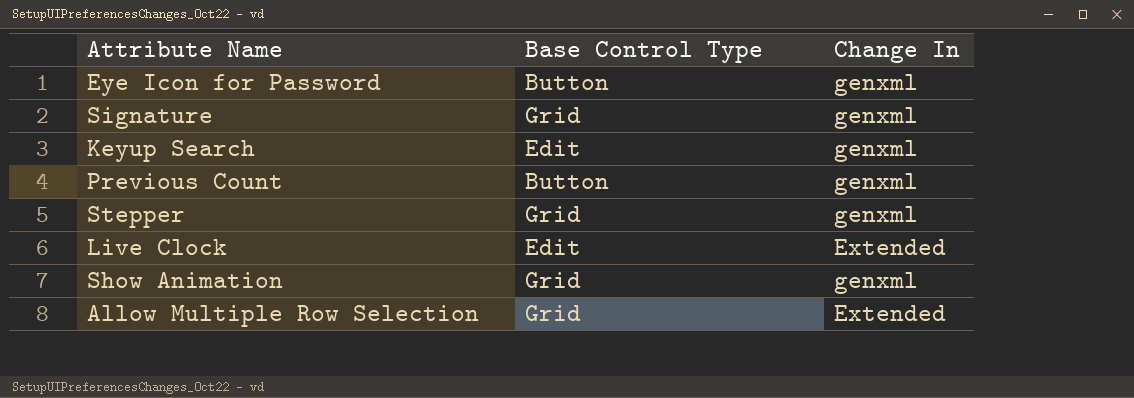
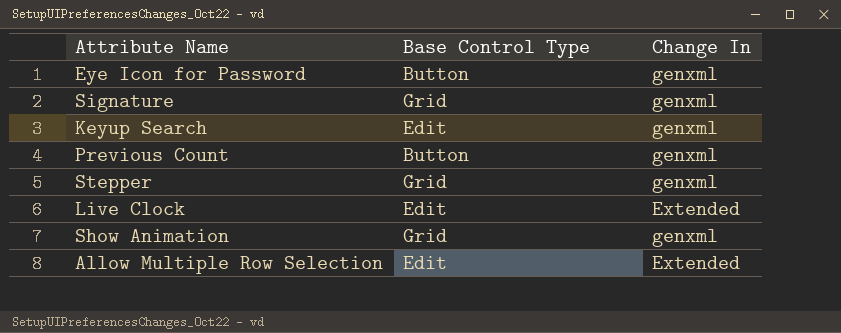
Allow Multiple Row Selection | Base Control Type: Grid -> Edit

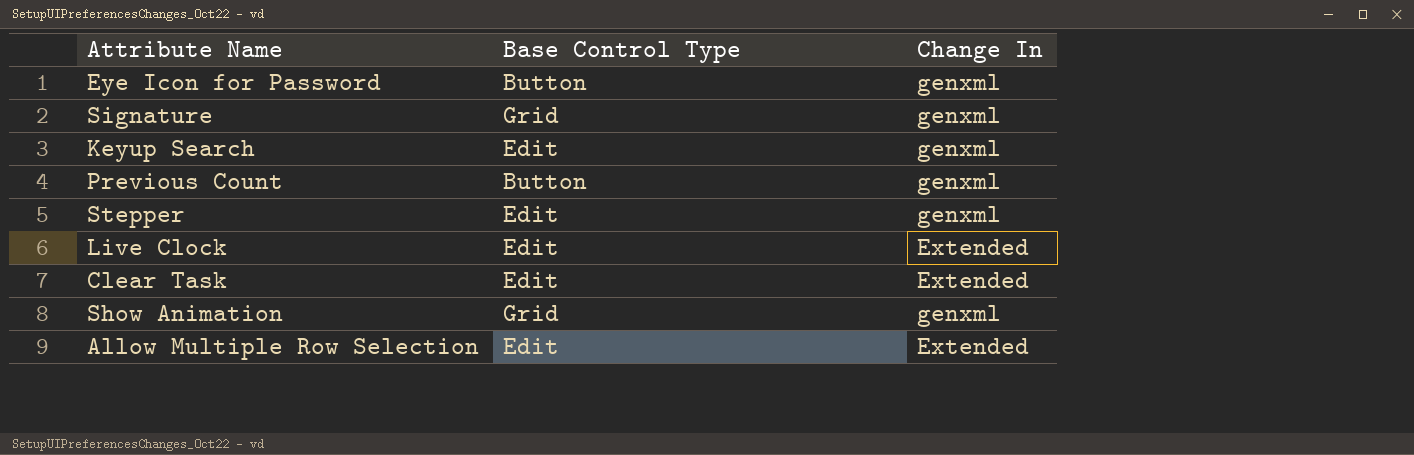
Stepper | Base Control Type: Grid -> Edit
row Clear Task: none -> Edit | Extended

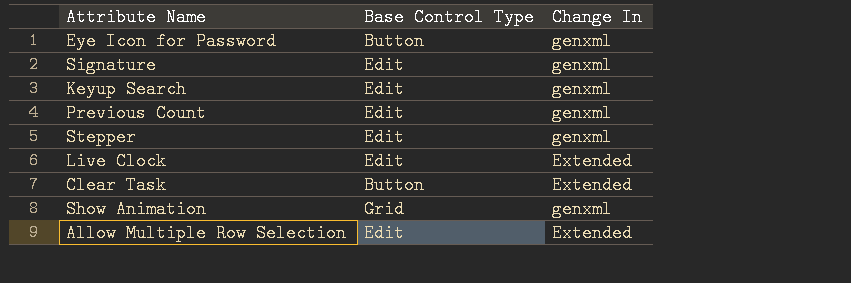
Signature | Base Control Type: Grid -> Edit
Previous Count | Base Control Type: Button -> Edit
Clear Task | Base Control Type: Edit -> Button

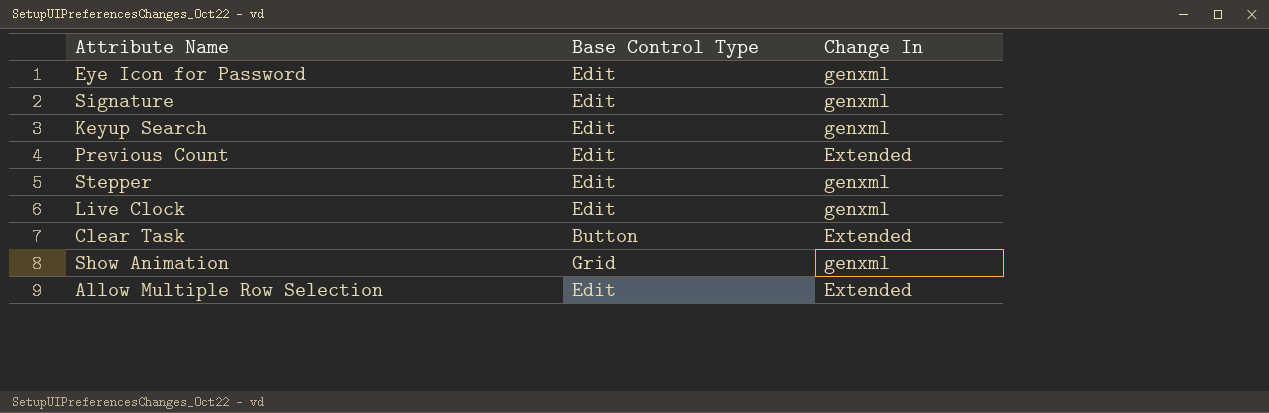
Eye Icon for Password | Base Control Type: Button -> Edit
Previous Count | Change In: genxml -> Extended
Live Clock | Change In: Extended -> genxml

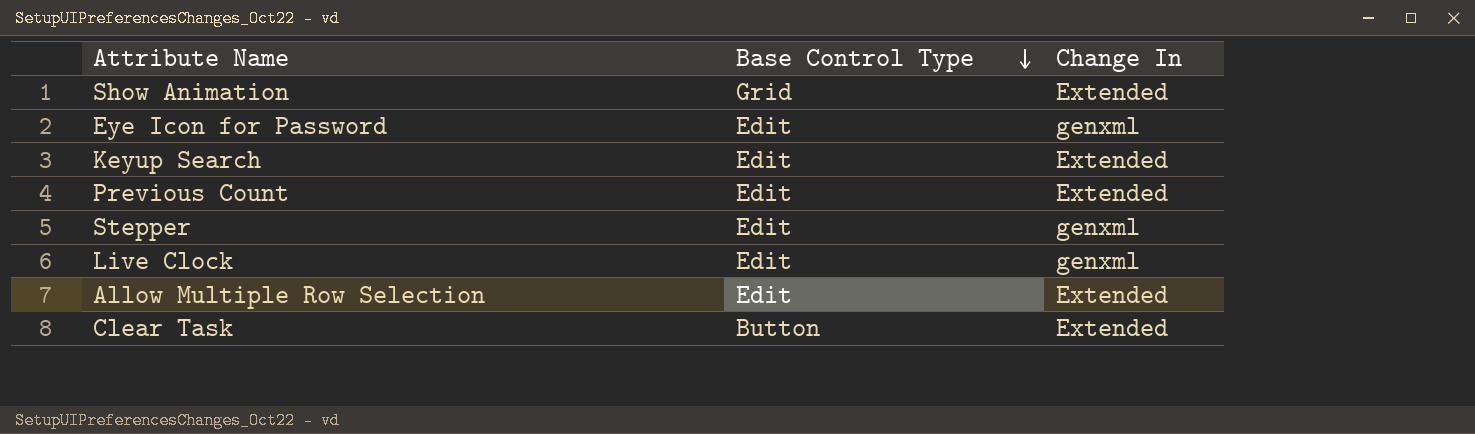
row order: none -> Base Control Type descending
row Signature: Edit | genxml -> none
Show Animation | Change In: genxml -> Extended
Keyup Search | Change In: genxml -> Extended

